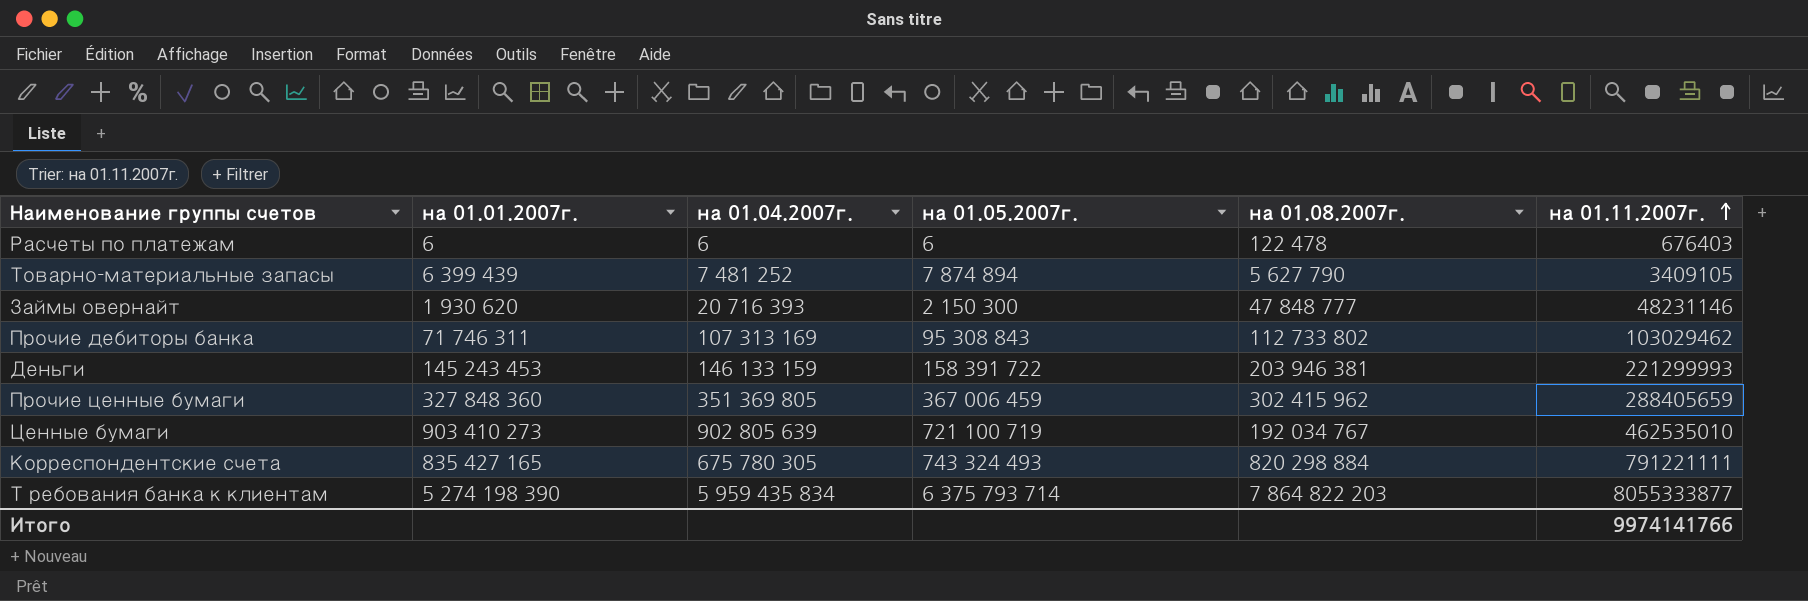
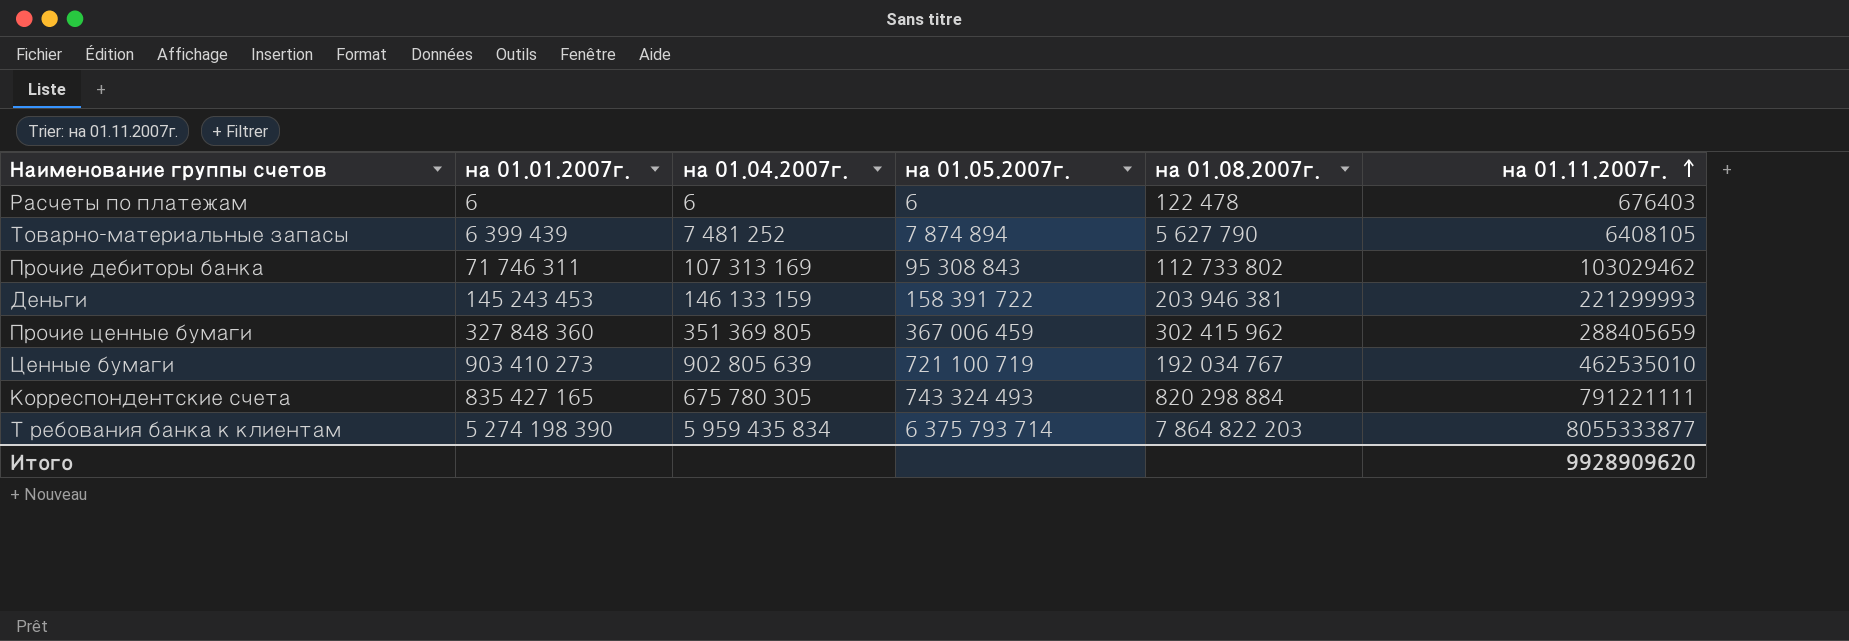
row Займы овернайт: 1 930 620 | 20 716 393 | 2 150 300 | 47 848 777 | 48231146 -> none
Товарно-материальные запасы | на 01.11.2007г.: 3409105 -> 6408105
Итого | на 01.11.2007г.: 9974141766 -> 9928909620

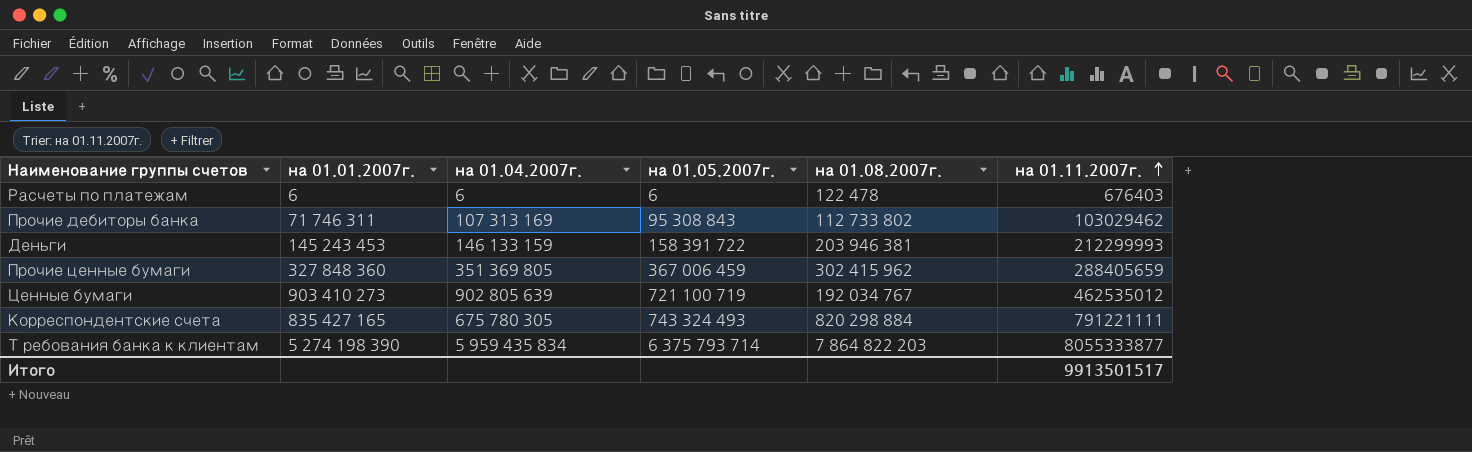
row Товарно-материальные запасы: 6 399 439 | 7 481 252 | 7 874 894 | 5 627 790 | 6408105 -> none
Деньги | на 01.11.2007г.: 221299993 -> 212299993
Ценные бумаги | на 01.11.2007г.: 462535010 -> 462535012
Итого | на 01.11.2007г.: 9928909620 -> 9913501517

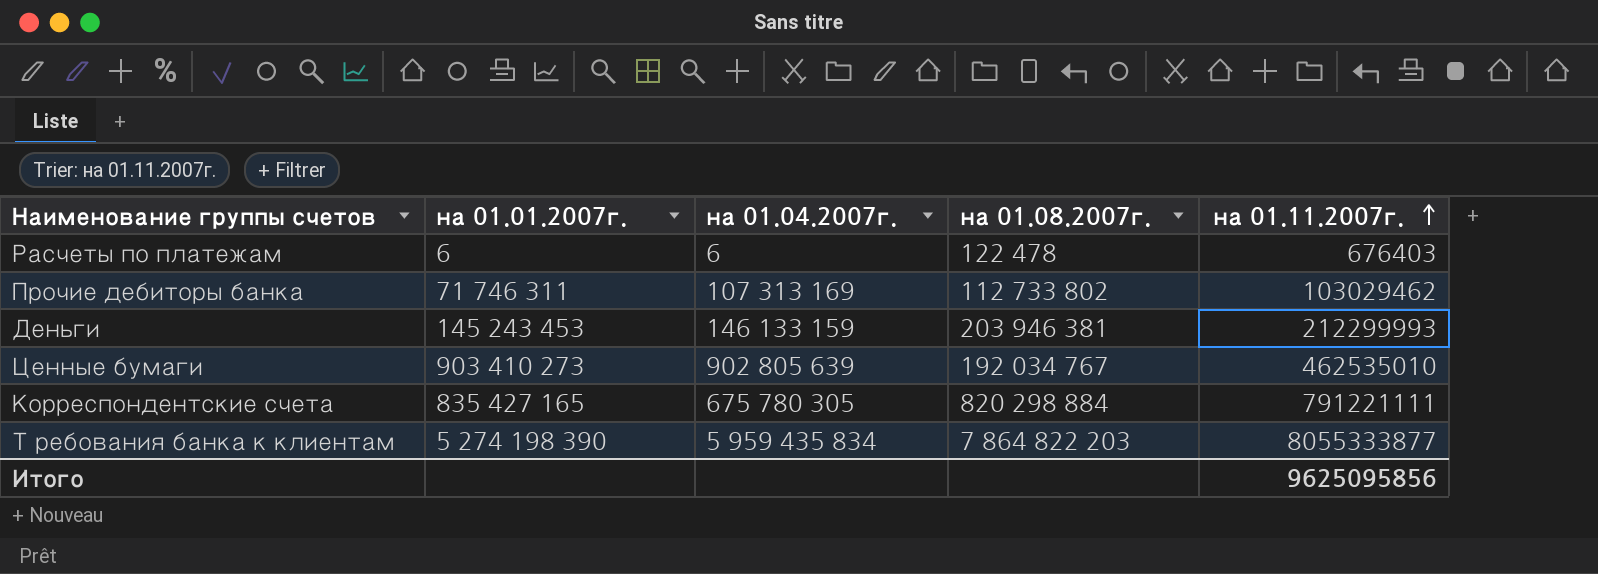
column на 01.05.2007г. | position: 4 -> none
row Прочие ценные бумаги: 327 848 360 | 351 369 805 | 367 006 459 | 302 415 962 | 288405659 -> none
Ценные бумаги | на 01.11.2007г.: 462535012 -> 462535010
Итого | на 01.11.2007г.: 9913501517 -> 9625095856

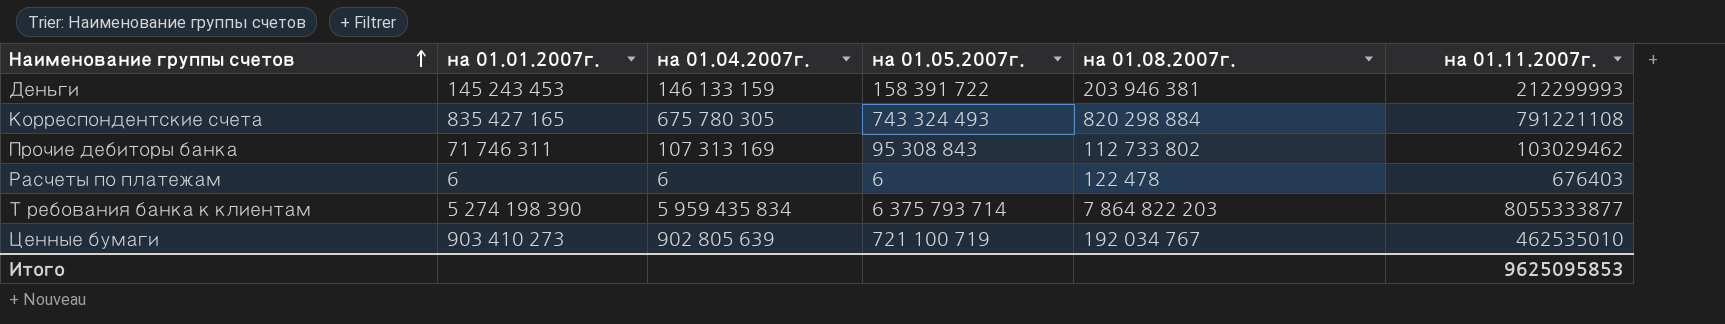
row order: на 01.11.2007г. ascending -> Наименование группы счетов ascending
column на 01.05.2007г. | position: none -> 4
Корреспондентские счета | на 01.11.2007г.: 791221111 -> 791221108
Итого | на 01.11.2007г.: 9625095856 -> 9625095853

